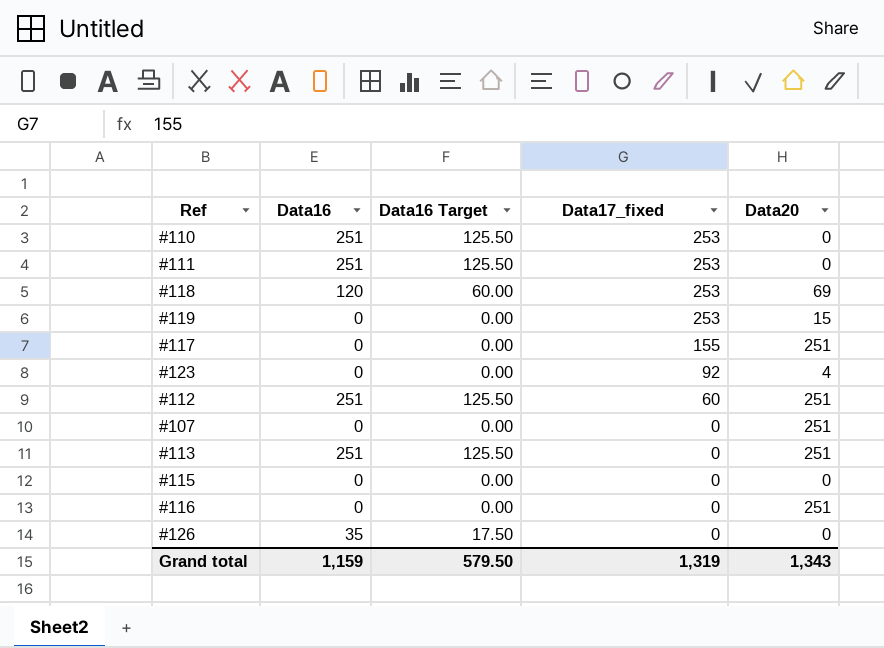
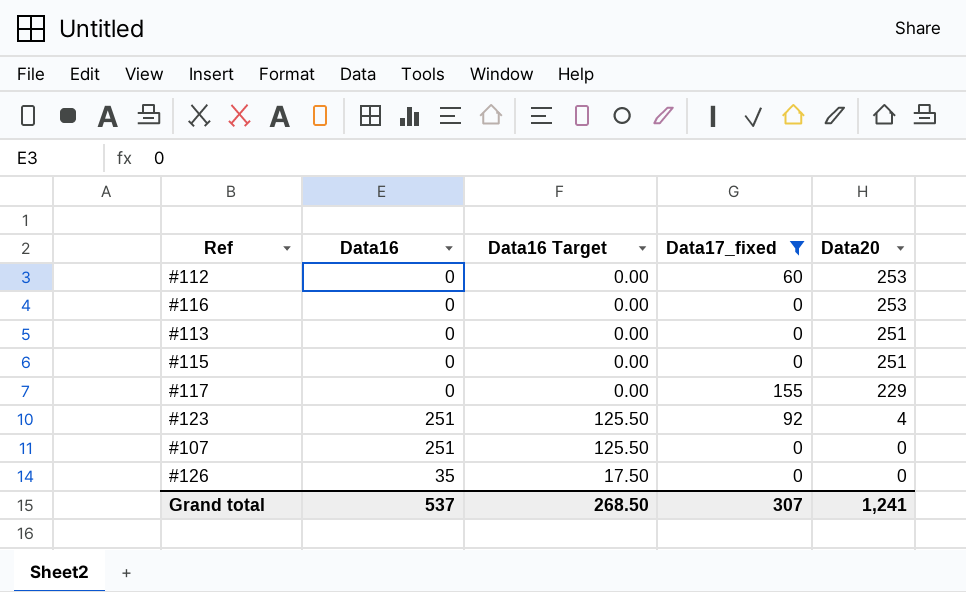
filter: none -> Data17_fixed != 253
row order: Data17_fixed descending -> Data20 descending
#112 | Data16: 251 -> 0
#112 | Data16 Target: 125.50 -> 0.00
#112 | Data20: 251 -> 253
#116 | Data20: 251 -> 253
#113 | Data16: 251 -> 0
#113 | Data16 Target: 125.50 -> 0.00
#115 | Data20: 0 -> 251
#117 | Data20: 251 -> 229
#123 | Data16: 0 -> 251
#123 | Data16 Target: 0.00 -> 125.50
#107 | Data16: 0 -> 251
#107 | Data16 Target: 0.00 -> 125.50
#107 | Data20: 251 -> 0
Grand total | Data16: 1,159 -> 537
Grand total | Data16 Target: 579.50 -> 268.50
Grand total | Data17_fixed: 1,319 -> 307
Grand total | Data20: 1,343 -> 1,241

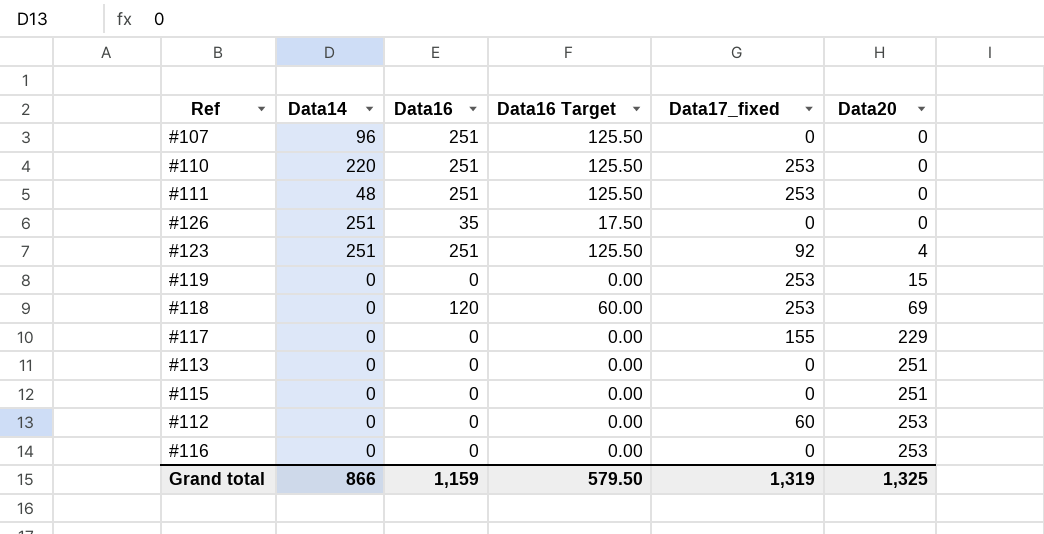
filter: Data17_fixed != 253 -> none
row order: Data20 descending -> Data20 ascending
column Data14 | position: none -> 2
Grand total | Data16: 537 -> 1,159
Grand total | Data16 Target: 268.50 -> 579.50
Grand total | Data17_fixed: 307 -> 1,319
Grand total | Data20: 1,241 -> 1,325

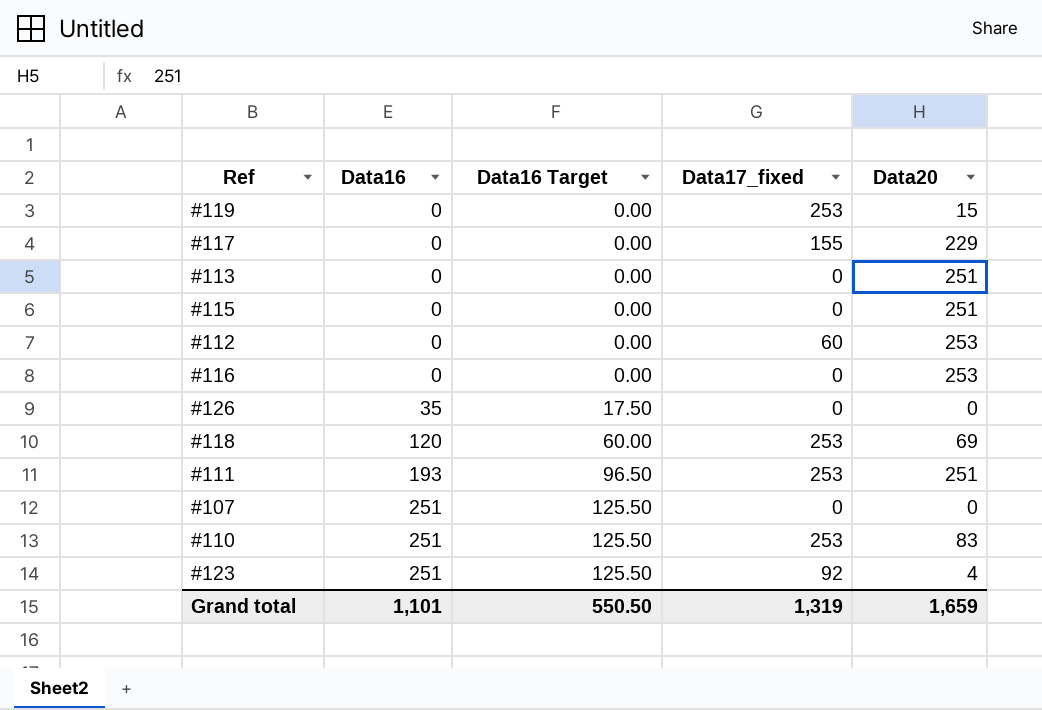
row order: Data20 ascending -> Data16 ascending
column Data14 | position: 2 -> none
#111 | Data16: 251 -> 193
#111 | Data16 Target: 125.50 -> 96.50
#111 | Data20: 0 -> 251
#110 | Data20: 0 -> 83
Grand total | Data16: 1,159 -> 1,101
Grand total | Data16 Target: 579.50 -> 550.50
Grand total | Data20: 1,325 -> 1,659

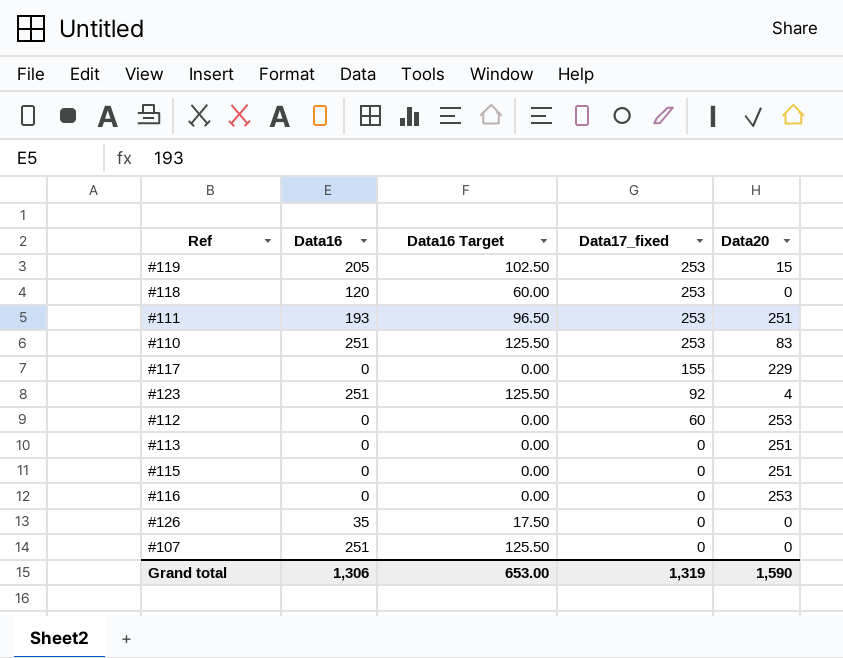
row order: Data16 ascending -> Data17_fixed descending
#119 | Data16: 0 -> 205
#119 | Data16 Target: 0.00 -> 102.50
#118 | Data20: 69 -> 0
Grand total | Data16: 1,101 -> 1,306
Grand total | Data16 Target: 550.50 -> 653.00
Grand total | Data20: 1,659 -> 1,590

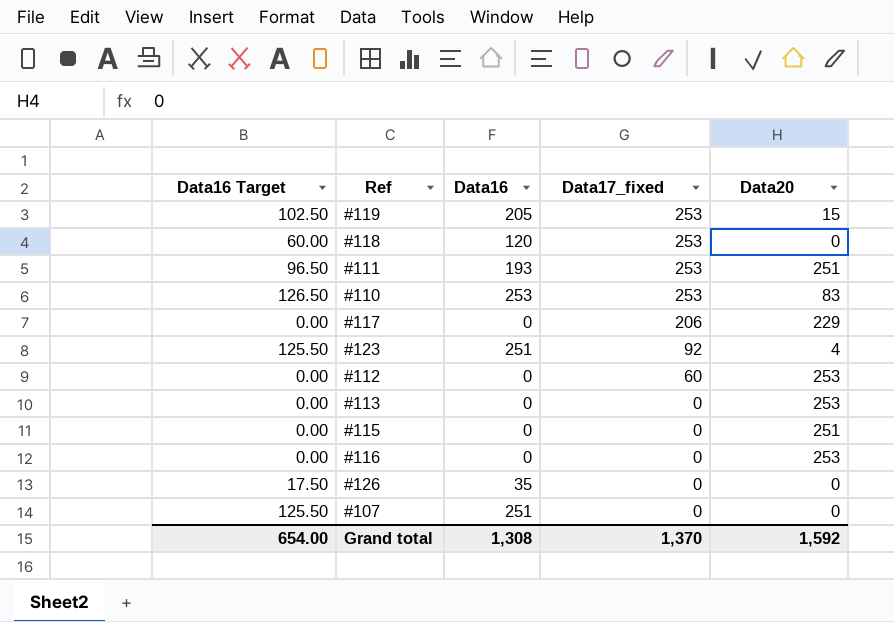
column Data16 Target | position: 3 -> 1
#110 | Data16 Target: 125.50 -> 126.50
#110 | Data16: 251 -> 253
#117 | Data17_fixed: 155 -> 206
#113 | Data20: 251 -> 253
Grand total | Data16 Target: 653.00 -> 654.00
Grand total | Data16: 1,306 -> 1,308
Grand total | Data17_fixed: 1,319 -> 1,370
Grand total | Data20: 1,590 -> 1,592

